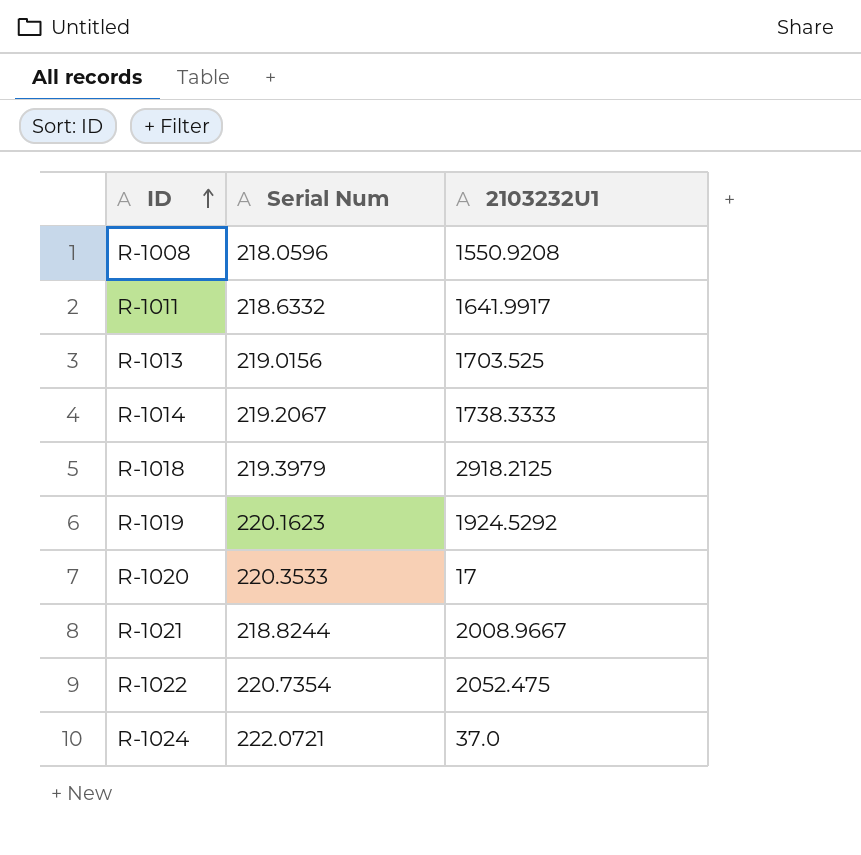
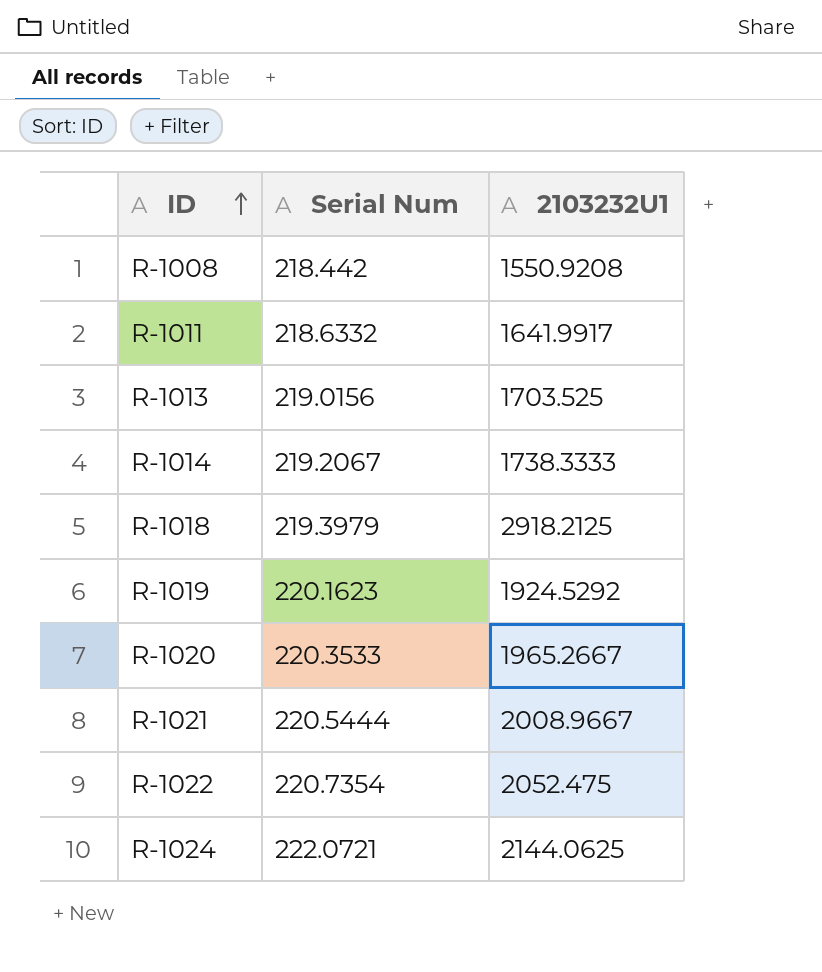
R-1008 | Serial Num: 218.0596 -> 218.442
R-1020 | 2103232U1: 17 -> 1965.2667
R-1021 | Serial Num: 218.8244 -> 220.5444
R-1024 | 2103232U1: 37.0 -> 2144.0625

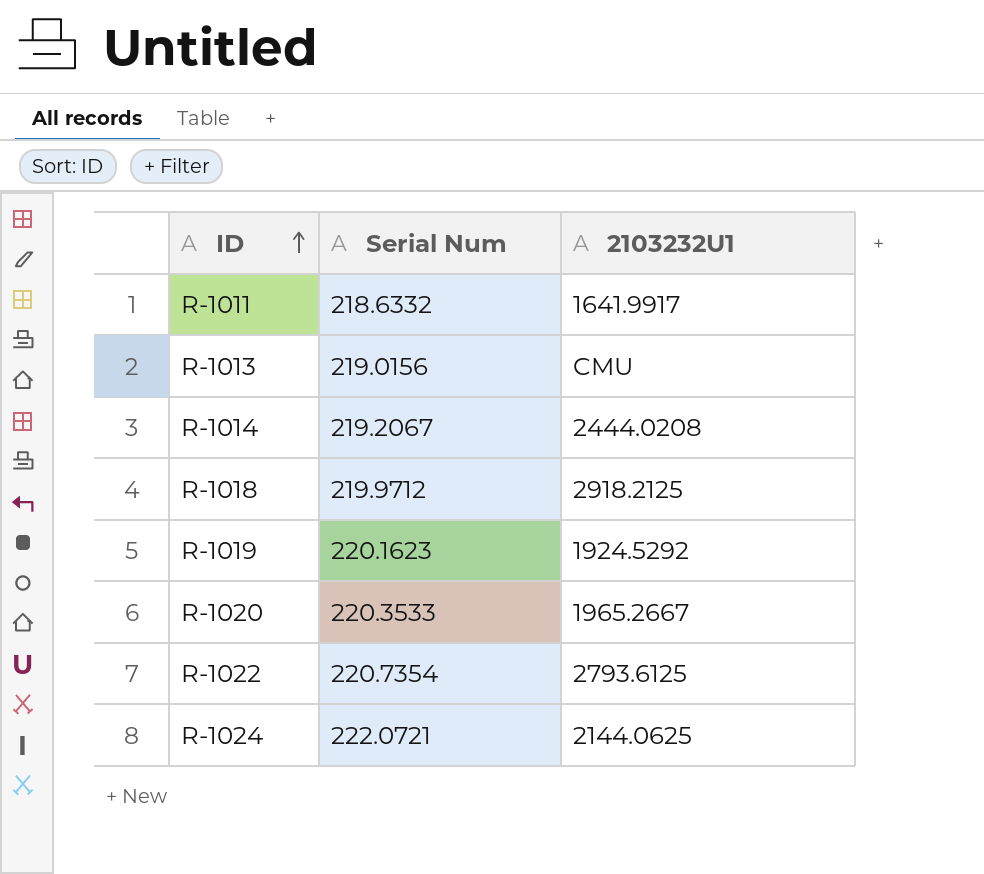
row R-1008: 218.442 | 1550.9208 -> none
row R-1021: 220.5444 | 2008.9667 -> none
R-1013 | 2103232U1: 1703.525 -> CMU
R-1014 | 2103232U1: 1738.3333 -> 2444.0208
R-1018 | Serial Num: 219.3979 -> 219.9712
R-1022 | 2103232U1: 2052.475 -> 2793.6125

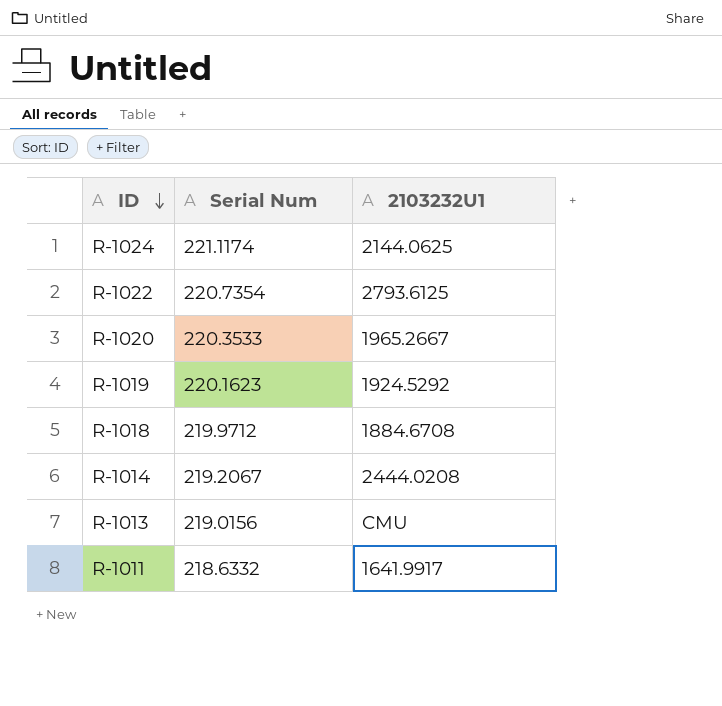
row order: ID ascending -> ID descending
R-1024 | Serial Num: 222.0721 -> 221.1174
R-1018 | 2103232U1: 2918.2125 -> 1884.6708

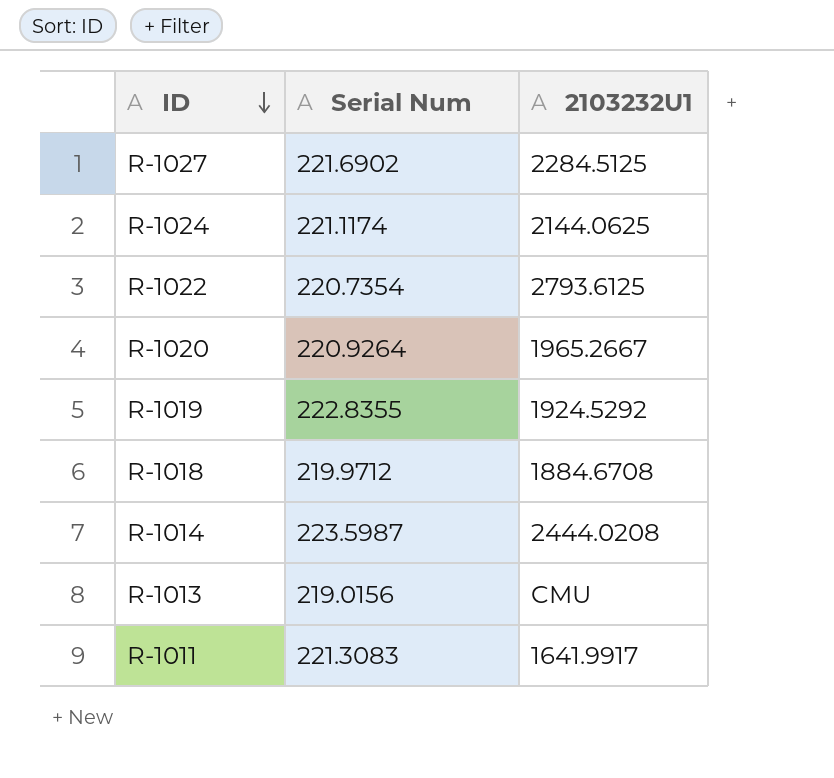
row R-1027: none -> 221.6902 | 2284.5125
R-1020 | Serial Num: 220.3533 -> 220.9264
R-1019 | Serial Num: 220.1623 -> 222.8355
R-1014 | Serial Num: 219.2067 -> 223.5987
R-1011 | Serial Num: 218.6332 -> 221.3083

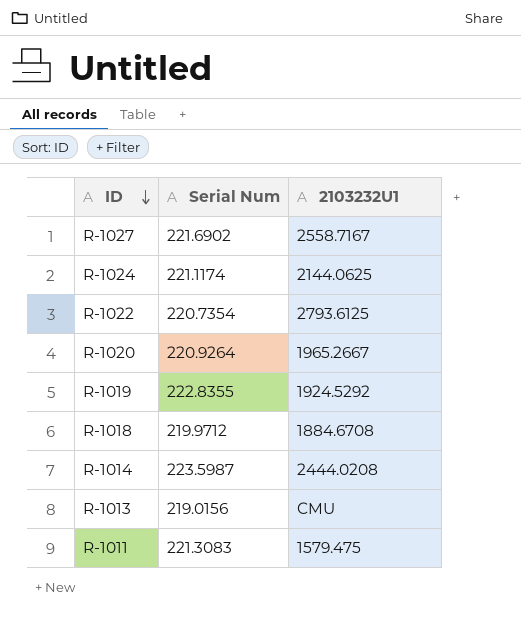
R-1027 | 2103232U1: 2284.5125 -> 2558.7167
R-1011 | 2103232U1: 1641.9917 -> 1579.475

